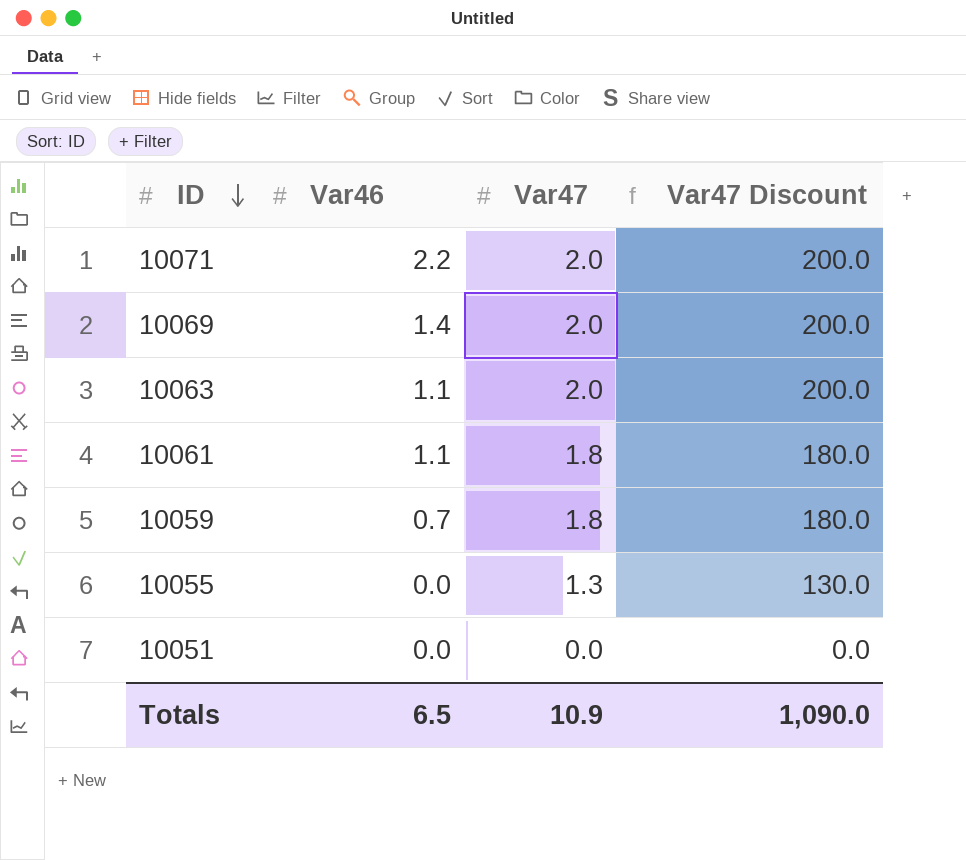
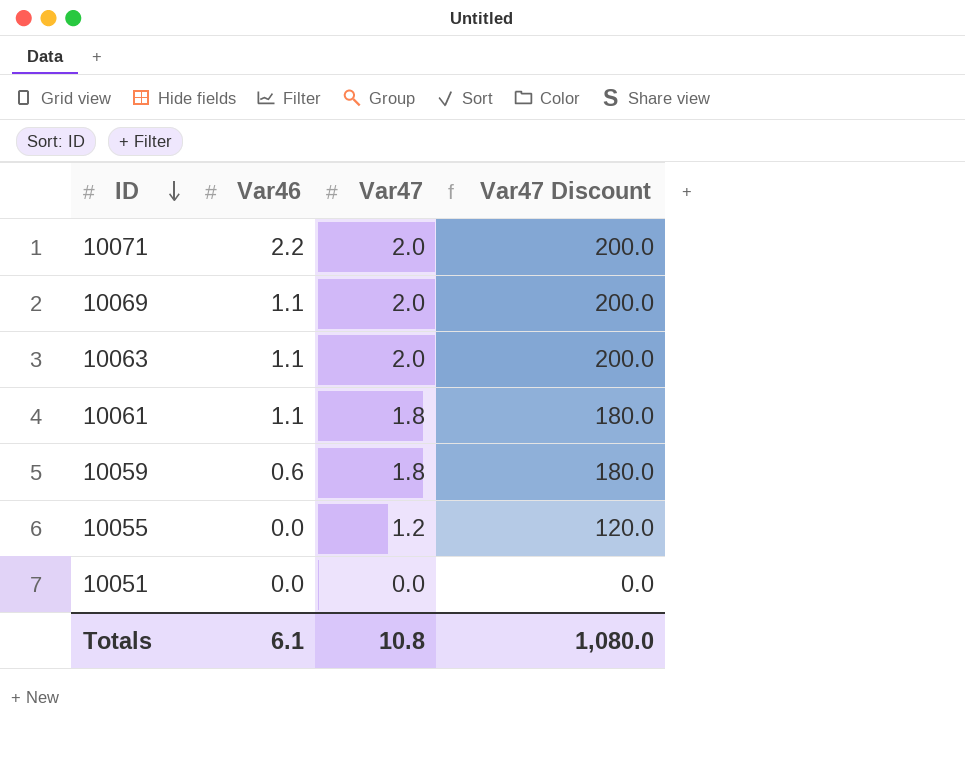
10069 | Var46: 1.4 -> 1.1
10059 | Var46: 0.7 -> 0.6
10055 | Var47: 1.3 -> 1.2
10055 | Var47 Discount: 130.0 -> 120.0
Totals | Var46: 6.5 -> 6.1
Totals | Var47: 10.9 -> 10.8
Totals | Var47 Discount: 1,090.0 -> 1,080.0

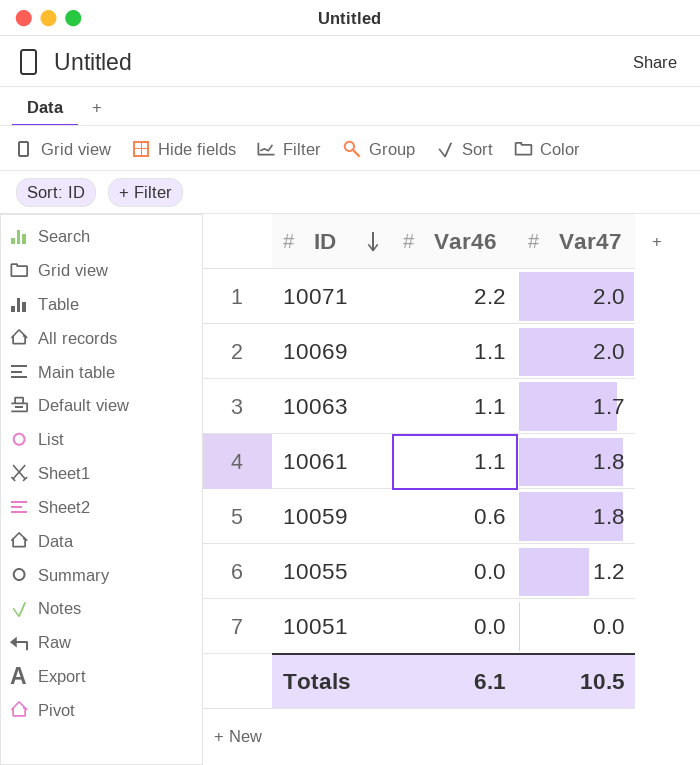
column Var47 Discount | formula: [Var47] * 100 -> none
10063 | Var47: 2.0 -> 1.7
Totals | Var47: 10.8 -> 10.5

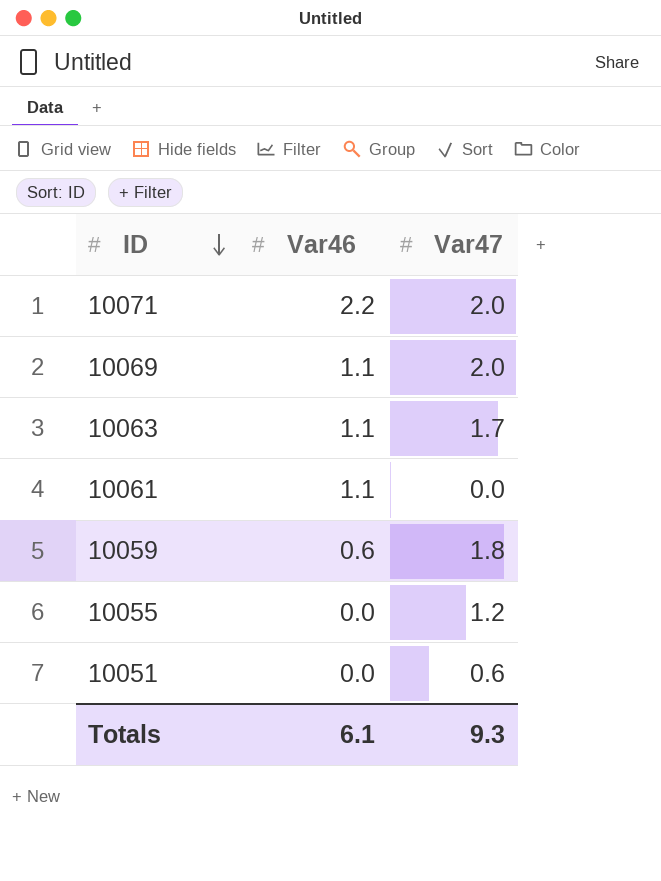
10061 | Var47: 1.8 -> 0.0
10051 | Var47: 0.0 -> 0.6
Totals | Var47: 10.5 -> 9.3

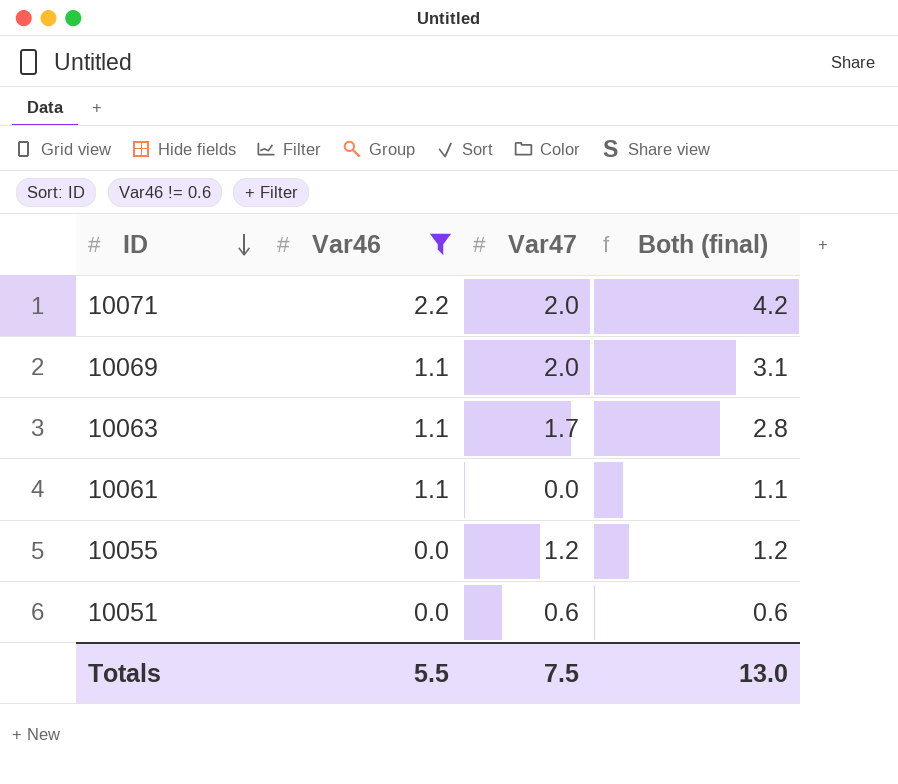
filter: none -> Var46 != 0.6
column Both (final) | formula: none -> [Var46] + [Var47]
Totals | Var46: 6.1 -> 5.5
Totals | Var47: 9.3 -> 7.5

